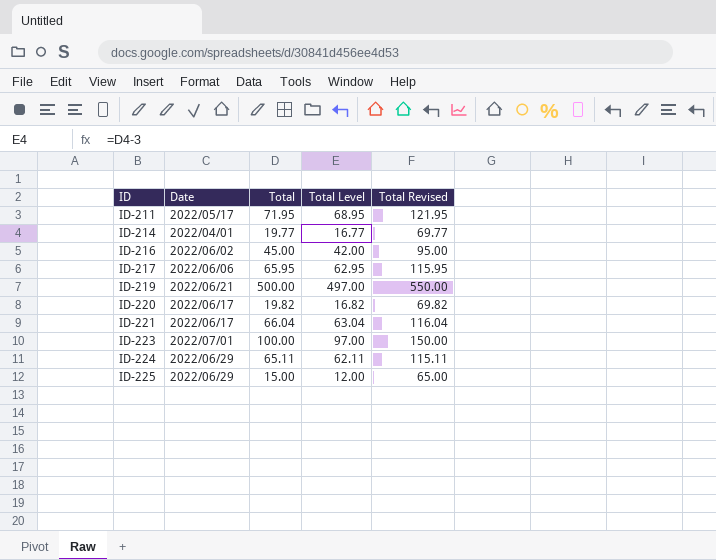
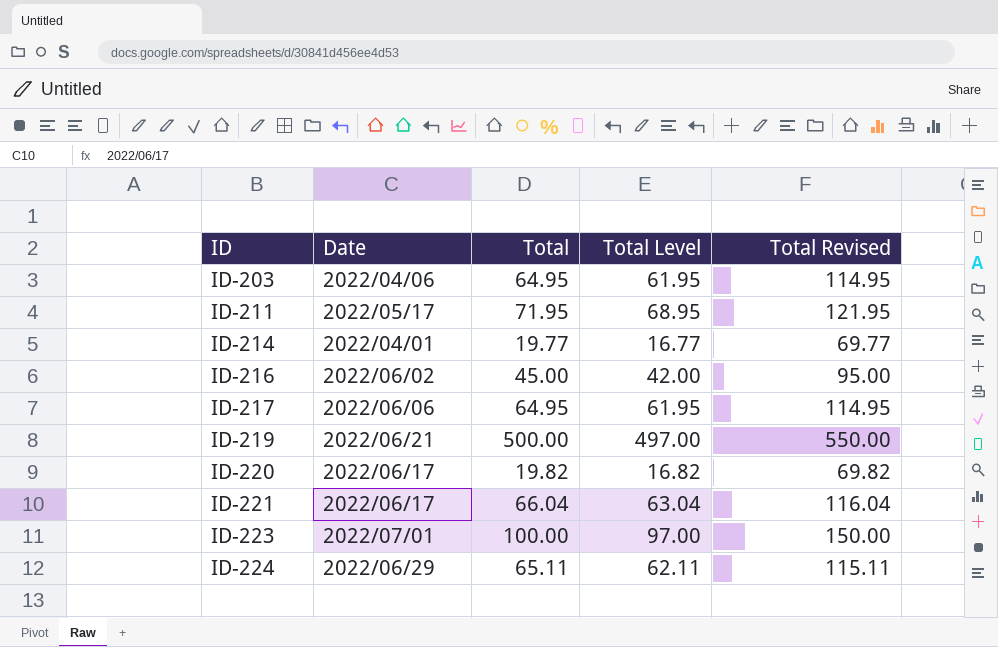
row ID-225: 2022/06/29 | 15.00 | 12.00 | 65.00 -> none
row ID-203: none -> 2022/04/06 | 64.95 | 61.95 | 114.95
ID-217 | Total: 65.95 -> 64.95
ID-217 | Total Level: 62.95 -> 61.95
ID-217 | Total Revised: 115.95 -> 114.95

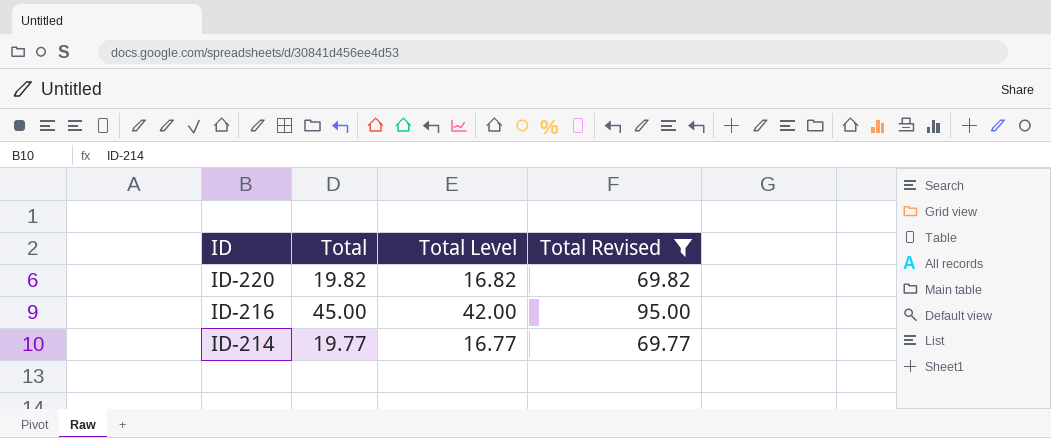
filter: none -> Total Revised <= 95.00
row order: ID ascending -> ID descending
column Date | position: 2 -> none

